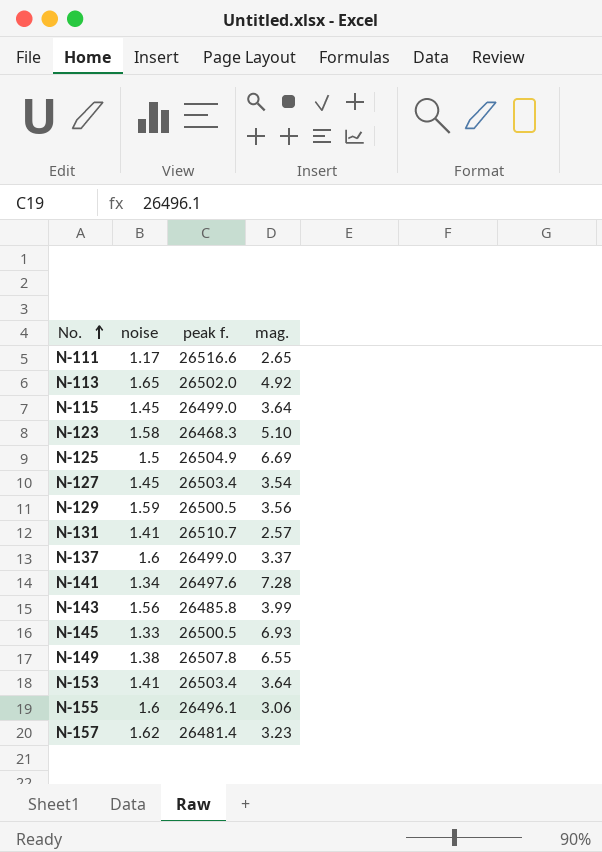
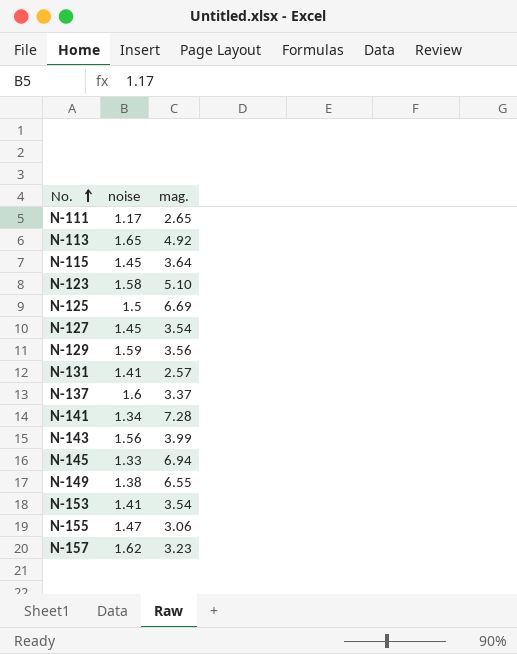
column peak f. | position: 3 -> none
N-145 | mag.: 6.93 -> 6.94
N-153 | mag.: 3.64 -> 3.54
N-155 | noise: 1.6 -> 1.47

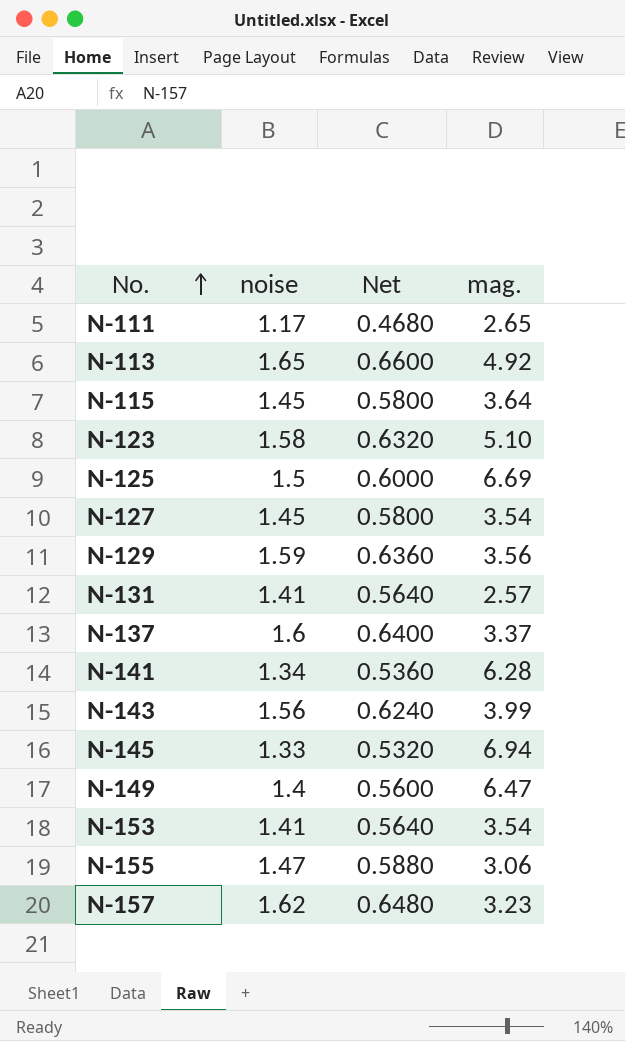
column Net | formula: none -> [noise] * 0.4
N-141 | mag.: 7.28 -> 6.28
N-149 | noise: 1.38 -> 1.4
N-149 | mag.: 6.55 -> 6.47

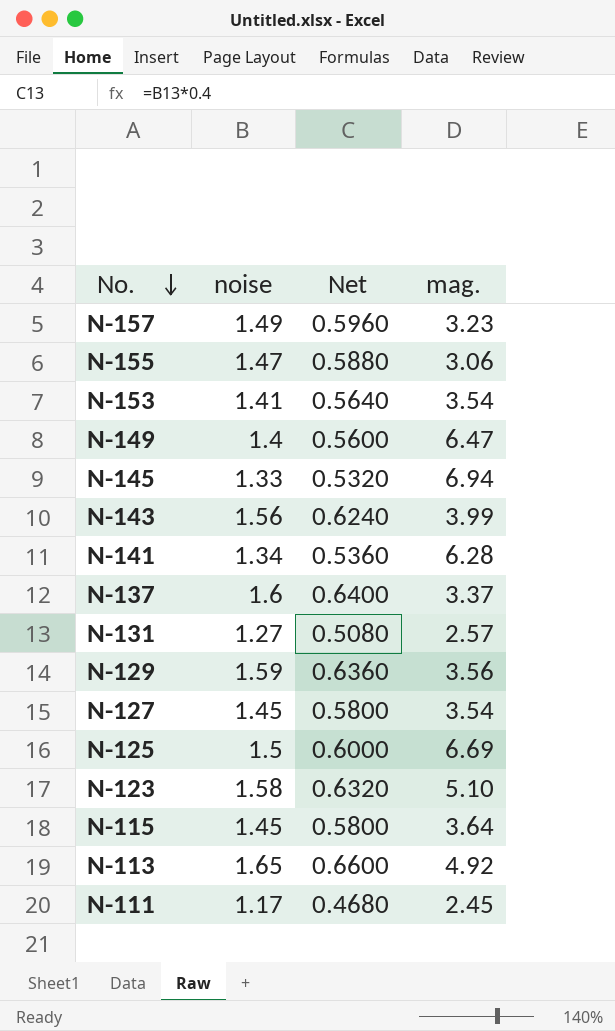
row order: No. ascending -> No. descending
N-157 | noise: 1.62 -> 1.49
N-157 | Net: 0.6480 -> 0.5960
N-131 | noise: 1.41 -> 1.27
N-131 | Net: 0.5640 -> 0.5080
N-111 | mag.: 2.65 -> 2.45

